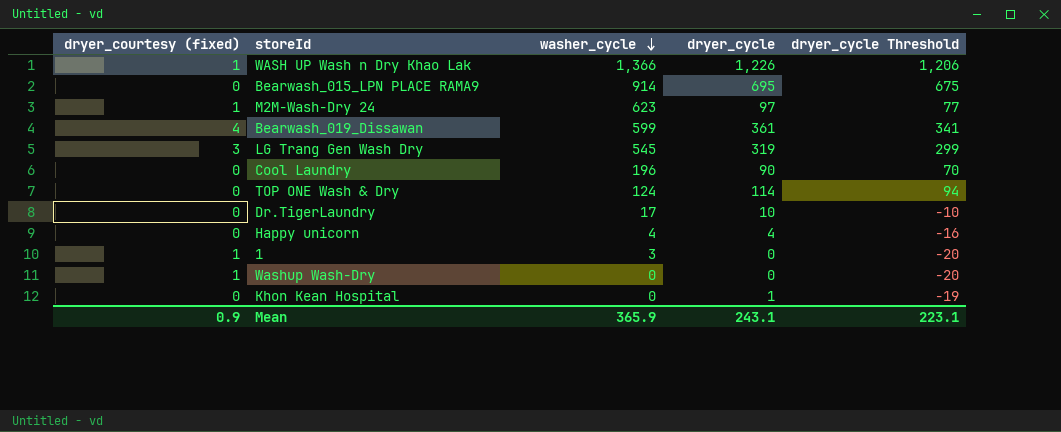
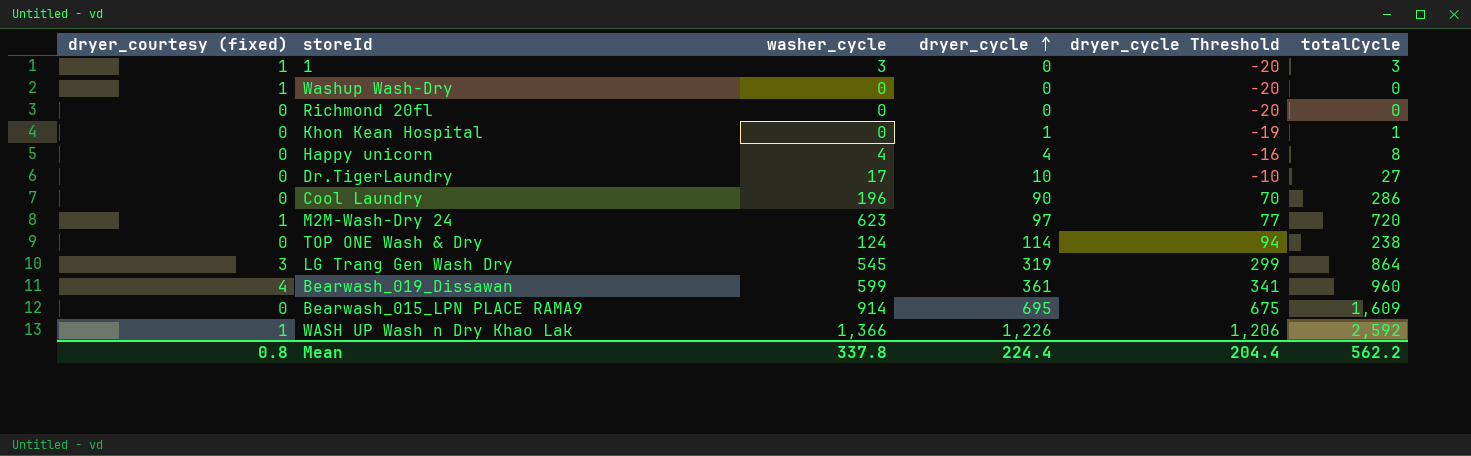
row order: washer_cycle descending -> dryer_cycle ascending
column totalCycle | formula: none -> [washer_cycle] + [dryer_cycle]
row Richmond 20fl: none -> 0 | 0 | 0 | -20 | 0
Mean | dryer_courtesy (fixed): 0.9 -> 0.8
Mean | washer_cycle: 365.9 -> 337.8
Mean | dryer_cycle: 243.1 -> 224.4
Mean | dryer_cycle Threshold: 223.1 -> 204.4

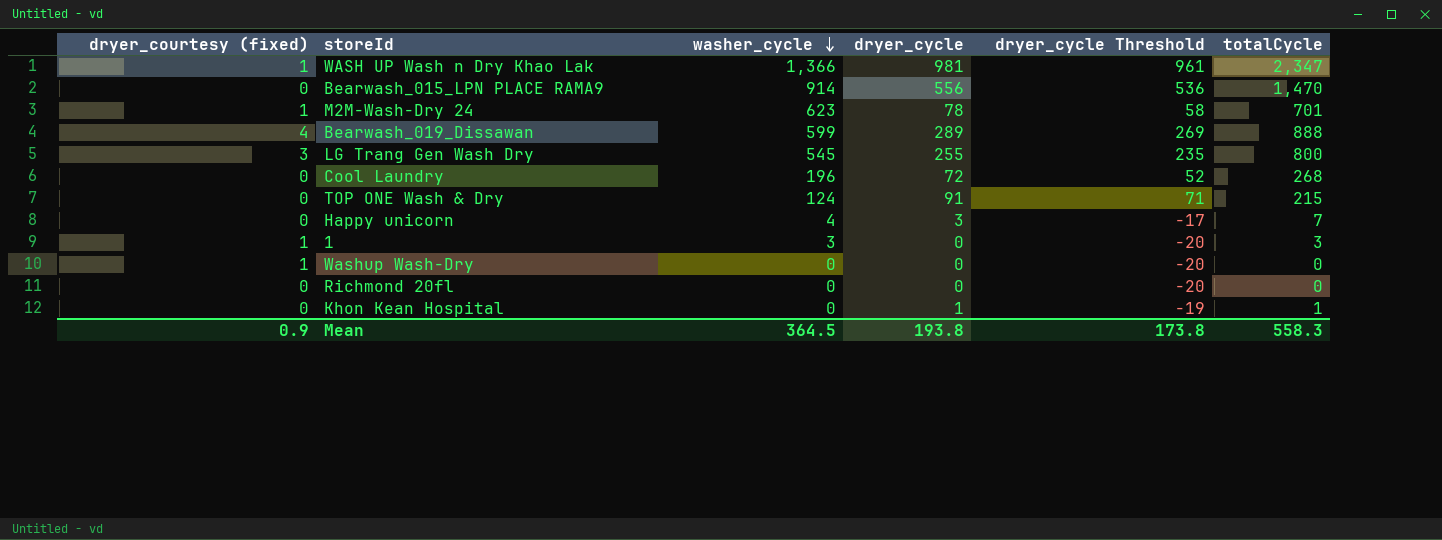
row order: dryer_cycle ascending -> washer_cycle descending
row Dr.TigerLaundry: 0 | 17 | 10 | -10 | 27 -> none
WASH UP Wash n Dry Khao Lak | dryer_cycle: 1,226 -> 981
WASH UP Wash n Dry Khao Lak | dryer_cycle Threshold: 1,206 -> 961
WASH UP Wash n Dry Khao Lak | totalCycle: 2,592 -> 2,347
Bearwash_015_LPN PLACE RAMA9 | dryer_cycle: 695 -> 556
Bearwash_015_LPN PLACE RAMA9 | dryer_cycle Threshold: 675 -> 536
Bearwash_015_LPN PLACE RAMA9 | totalCycle: 1,609 -> 1,470
M2M-Wash-Dry 24 | dryer_cycle: 97 -> 78
M2M-Wash-Dry 24 | dryer_cycle Threshold: 77 -> 58
M2M-Wash-Dry 24 | totalCycle: 720 -> 701
Bearwash_019_Dissawan | dryer_cycle: 361 -> 289
Bearwash_019_Dissawan | dryer_cycle Threshold: 341 -> 269
Bearwash_019_Dissawan | totalCycle: 960 -> 888
LG Trang Gen Wash Dry | dryer_cycle: 319 -> 255
LG Trang Gen Wash Dry | dryer_cycle Threshold: 299 -> 235
LG Trang Gen Wash Dry | totalCycle: 864 -> 800
Cool Laundry | dryer_cycle: 90 -> 72
Cool Laundry | dryer_cycle Threshold: 70 -> 52
Cool Laundry | totalCycle: 286 -> 268
TOP ONE Wash & Dry | dryer_cycle: 114 -> 91
TOP ONE Wash & Dry | dryer_cycle Threshold: 94 -> 71
TOP ONE Wash & Dry | totalCycle: 238 -> 215
Happy unicorn | dryer_cycle: 4 -> 3
Happy unicorn | dryer_cycle Threshold: -16 -> -17
Happy unicorn | totalCycle: 8 -> 7
Mean | dryer_courtesy (fixed): 0.8 -> 0.9
Mean | washer_cycle: 337.8 -> 364.5
Mean | dryer_cycle: 224.4 -> 193.8
Mean | dryer_cycle Threshold: 204.4 -> 173.8
Mean | totalCycle: 562.2 -> 558.3

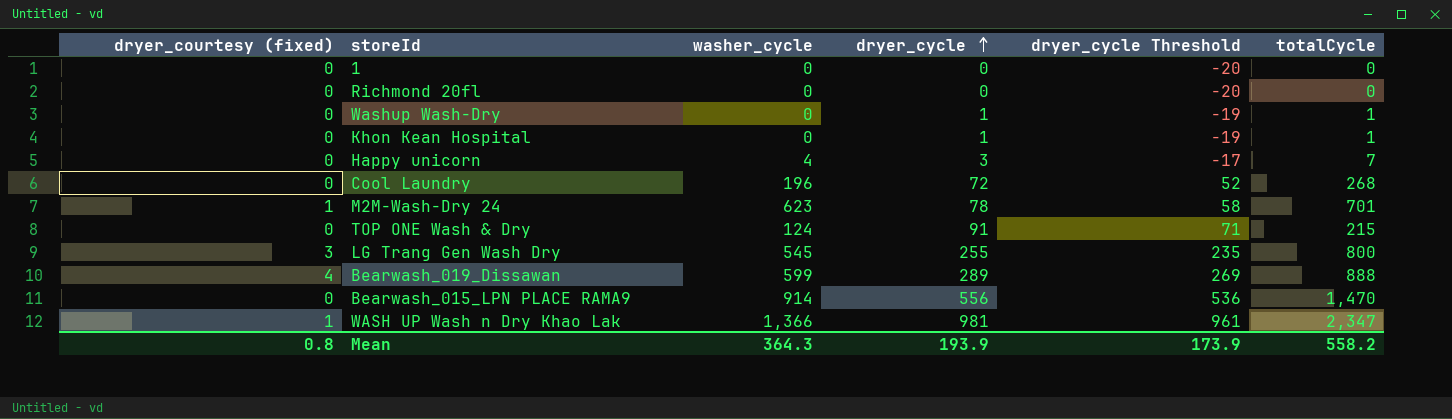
row order: washer_cycle descending -> dryer_cycle ascending
1 | dryer_courtesy (fixed): 1 -> 0
1 | washer_cycle: 3 -> 0
1 | totalCycle: 3 -> 0
Washup Wash-Dry | dryer_courtesy (fixed): 1 -> 0
Washup Wash-Dry | dryer_cycle: 0 -> 1
Washup Wash-Dry | dryer_cycle Threshold: -20 -> -19
Washup Wash-Dry | totalCycle: 0 -> 1
Mean | dryer_courtesy (fixed): 0.9 -> 0.8
Mean | washer_cycle: 364.5 -> 364.3
Mean | dryer_cycle: 193.8 -> 193.9
Mean | dryer_cycle Threshold: 173.8 -> 173.9
Mean | totalCycle: 558.3 -> 558.2

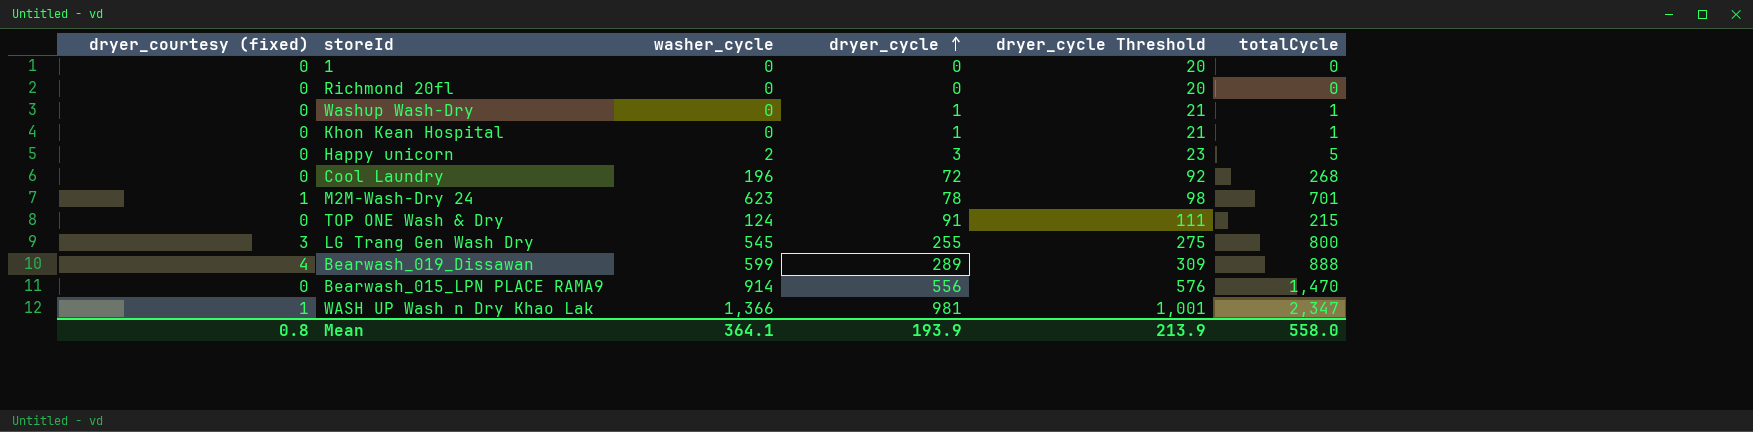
column dryer_cycle Threshold | formula: [dryer_cycle] - 20 -> [dryer_cycle] + 20
Happy unicorn | washer_cycle: 4 -> 2
Happy unicorn | totalCycle: 7 -> 5
Mean | washer_cycle: 364.3 -> 364.1
Mean | dryer_cycle Threshold: 173.9 -> 213.9
Mean | totalCycle: 558.2 -> 558.0

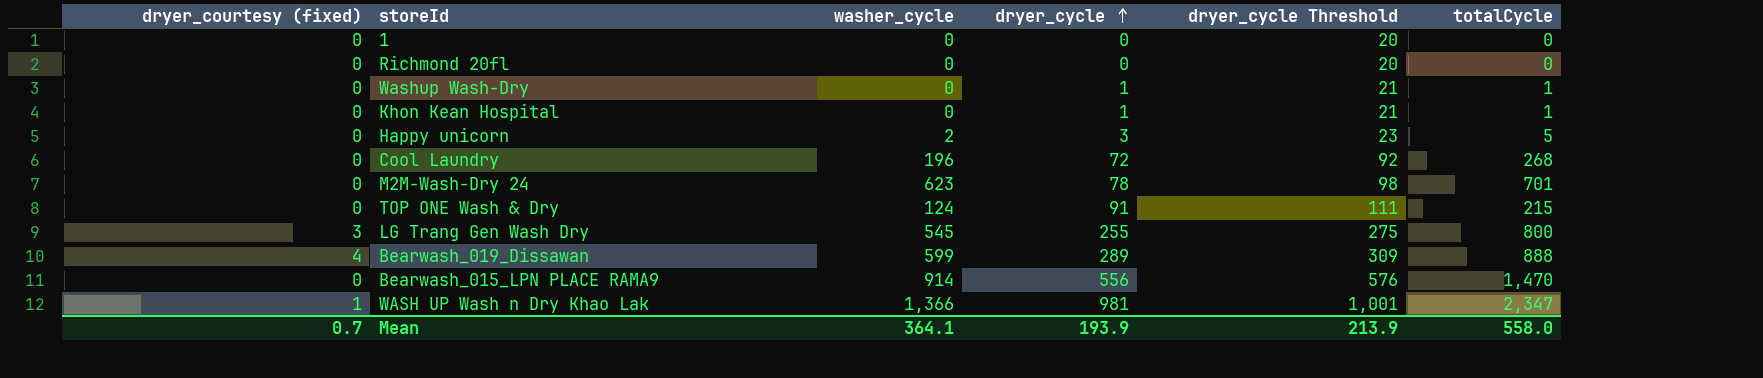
M2M-Wash-Dry 24 | dryer_courtesy (fixed): 1 -> 0
Mean | dryer_courtesy (fixed): 0.8 -> 0.7

